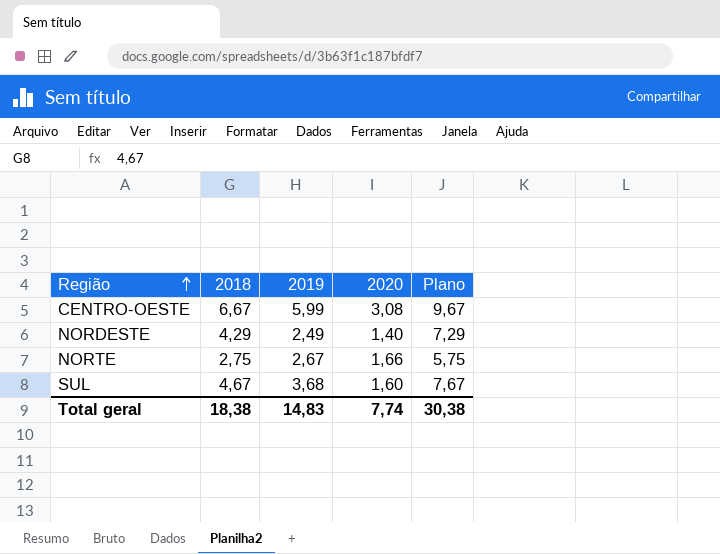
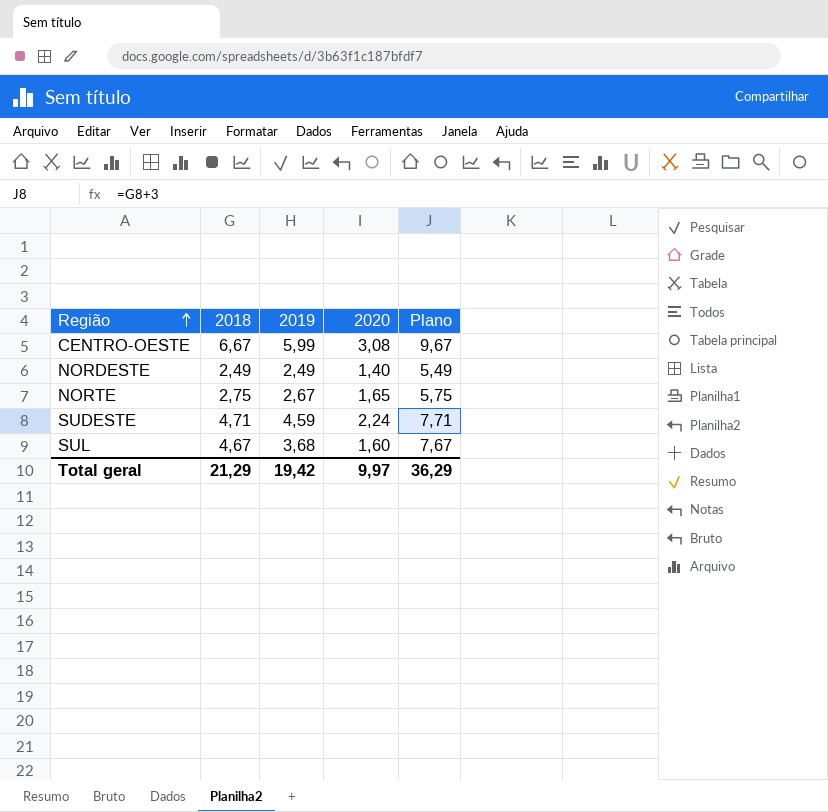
NORDESTE | 2018: 4,29 -> 2,49
NORDESTE | Plano: 7,29 -> 5,49
NORTE | 2020: 1,66 -> 1,65
row SUDESTE: none -> 4,71 | 4,59 | 2,24 | 7,71
Total geral | 2018: 18,38 -> 21,29
Total geral | 2019: 14,83 -> 19,42
Total geral | 2020: 7,74 -> 9,97
Total geral | Plano: 30,38 -> 36,29

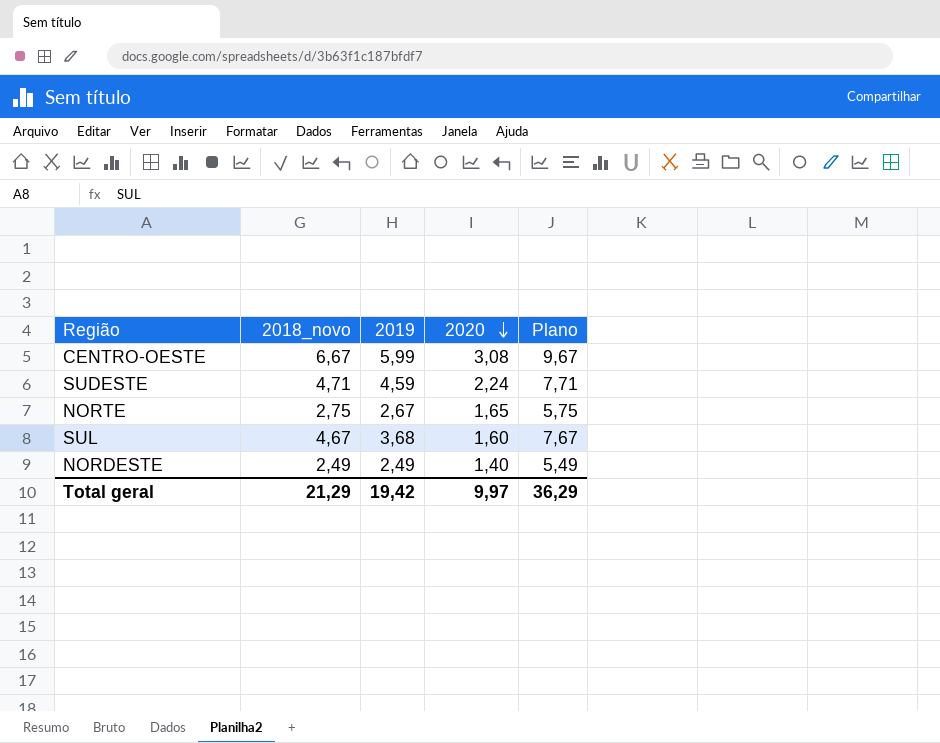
row order: Região ascending -> 2020 descending
column name: 2018 -> 2018_novo

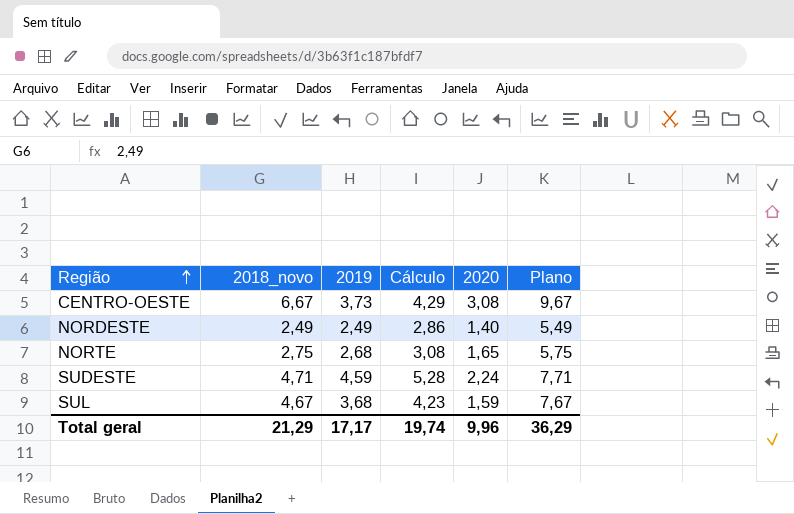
row order: 2020 descending -> Região ascending
column Cálculo | formula: none -> [2019] * 1,15
CENTRO-OESTE | 2019: 5,99 -> 3,73
NORTE | 2019: 2,67 -> 2,68
SUL | 2020: 1,60 -> 1,59
Total geral | 2019: 19,42 -> 17,17
Total geral | 2020: 9,97 -> 9,96

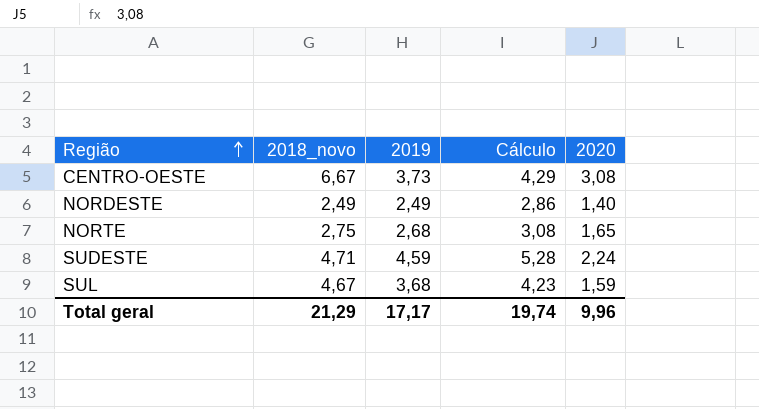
column Plano | formula: [2018_novo] + 3 -> none

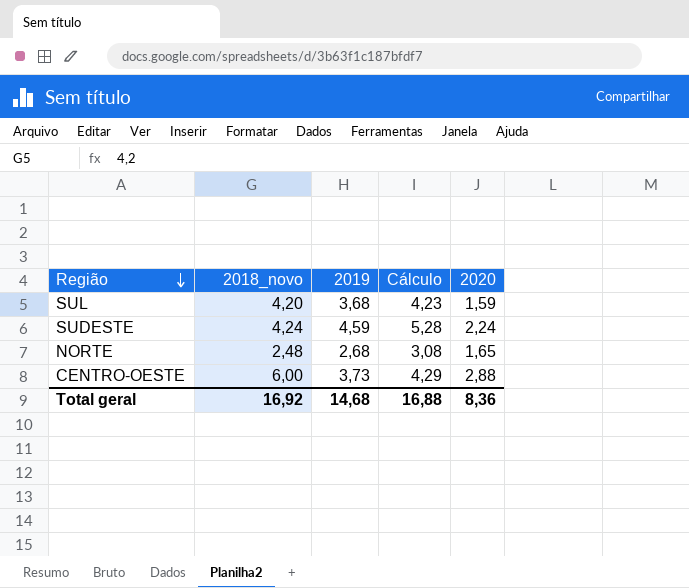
row order: Região ascending -> Região descending
row NORDESTE: 2,49 | 2,49 | 2,86 | 1,40 -> none
SUL | 2018_novo: 4,67 -> 4,20
SUDESTE | 2018_novo: 4,71 -> 4,24
NORTE | 2018_novo: 2,75 -> 2,48
CENTRO-OESTE | 2018_novo: 6,67 -> 6,00
CENTRO-OESTE | 2020: 3,08 -> 2,88
Total geral | 2018_novo: 21,29 -> 16,92
Total geral | 2019: 17,17 -> 14,68
Total geral | Cálculo: 19,74 -> 16,88
Total geral | 2020: 9,96 -> 8,36

